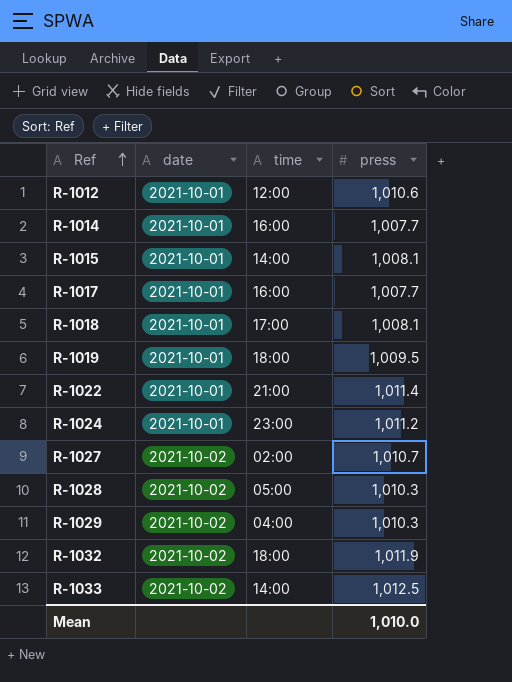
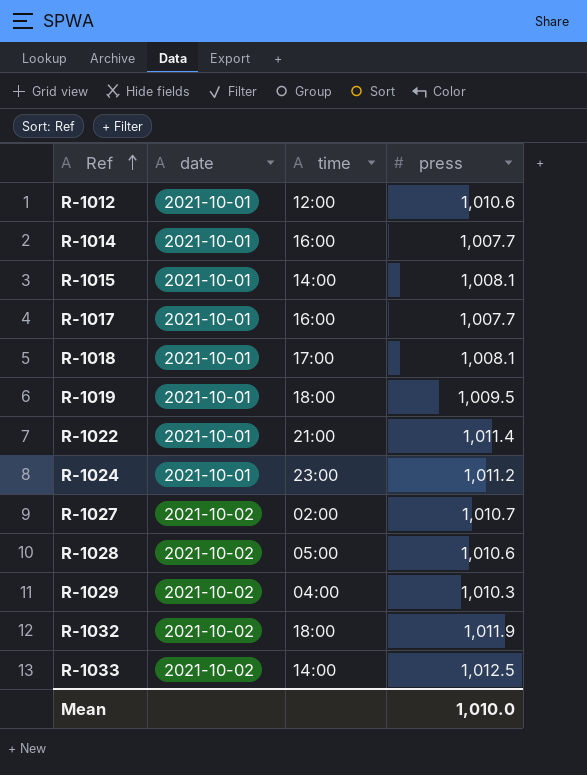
R-1028 | press: 1,010.3 -> 1,010.6

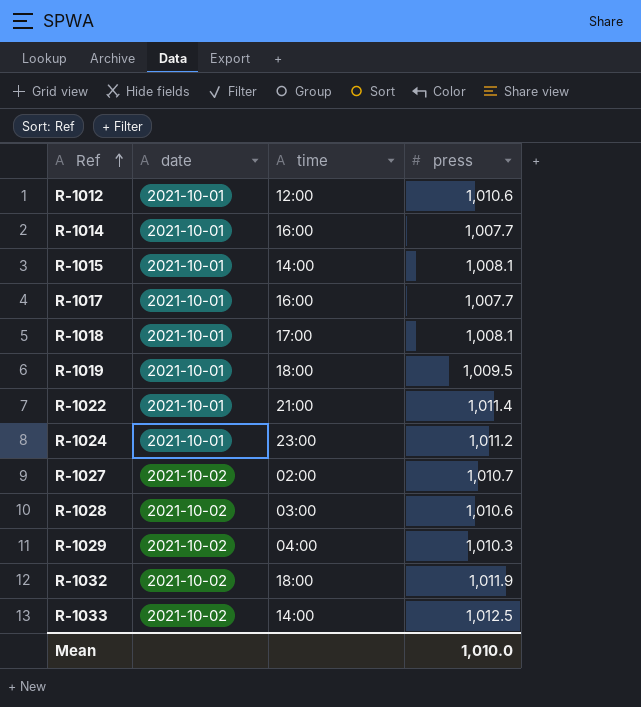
R-1028 | time: 05:00 -> 03:00

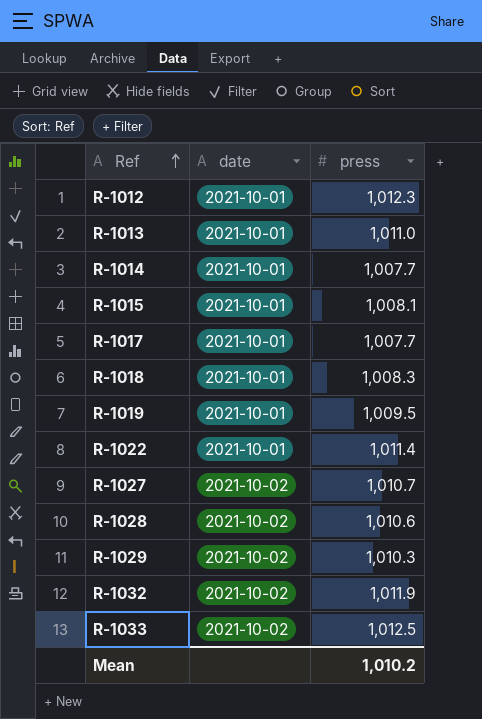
column time | position: 3 -> none
row R-1024: 2021-10-01 | 23:00 | 1,011.2 -> none
R-1012 | press: 1,010.6 -> 1,012.3
row R-1013: none -> 2021-10-01 | 1,011.0
R-1018 | press: 1,008.1 -> 1,008.3
Mean | press: 1,010.0 -> 1,010.2

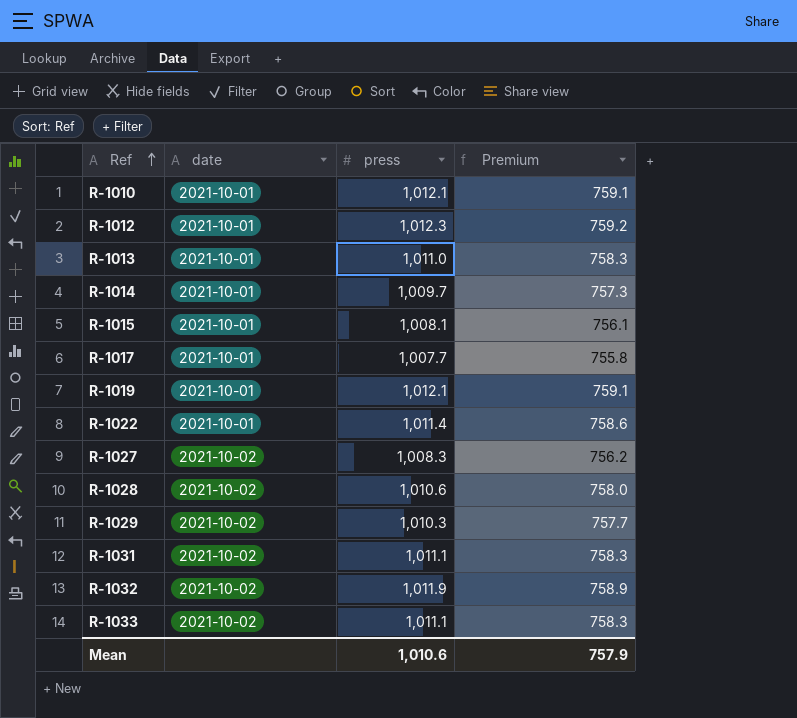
column Premium | formula: none -> [press] * 0.75
row R-1018: 2021-10-01 | 1,008.3 -> none
row R-1010: none -> 2021-10-01 | 1,012.1 | 759.1
R-1014 | press: 1,007.7 -> 1,009.7
R-1019 | press: 1,009.5 -> 1,012.1
R-1027 | press: 1,010.7 -> 1,008.3
row R-1031: none -> 2021-10-02 | 1,011.1 | 758.3
R-1033 | press: 1,012.5 -> 1,011.1
Mean | press: 1,010.2 -> 1,010.6

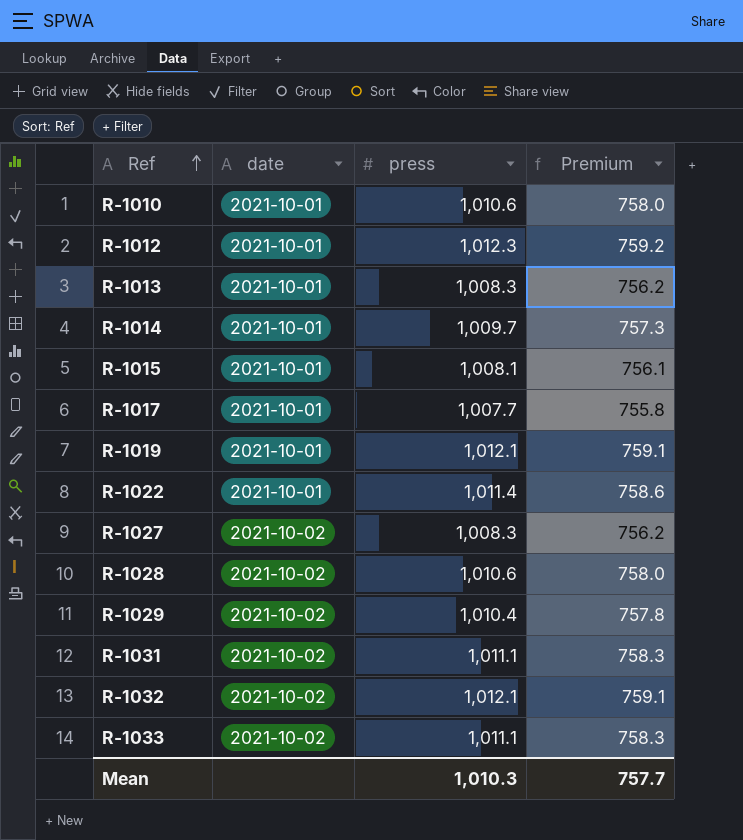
R-1010 | press: 1,012.1 -> 1,010.6
R-1010 | Premium: 759.1 -> 758.0
R-1013 | press: 1,011.0 -> 1,008.3
R-1013 | Premium: 758.3 -> 756.2
R-1029 | press: 1,010.3 -> 1,010.4
R-1029 | Premium: 757.7 -> 757.8
R-1032 | press: 1,011.9 -> 1,012.1
R-1032 | Premium: 758.9 -> 759.1
Mean | press: 1,010.6 -> 1,010.3
Mean | Premium: 757.9 -> 757.7

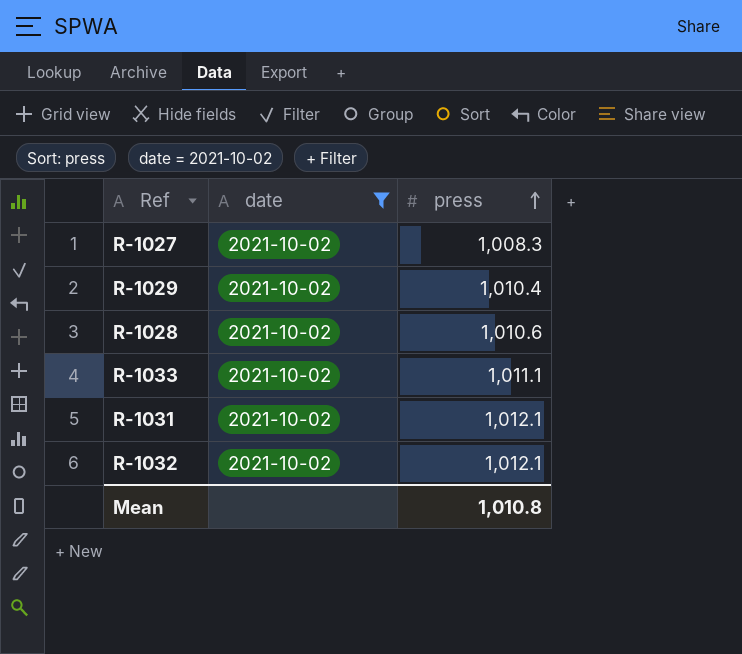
filter: none -> date = 2021-10-02
row order: Ref ascending -> press ascending
column Premium | formula: [press] * 0.75 -> none
R-1031 | press: 1,011.1 -> 1,012.1
Mean | press: 1,010.3 -> 1,010.8

